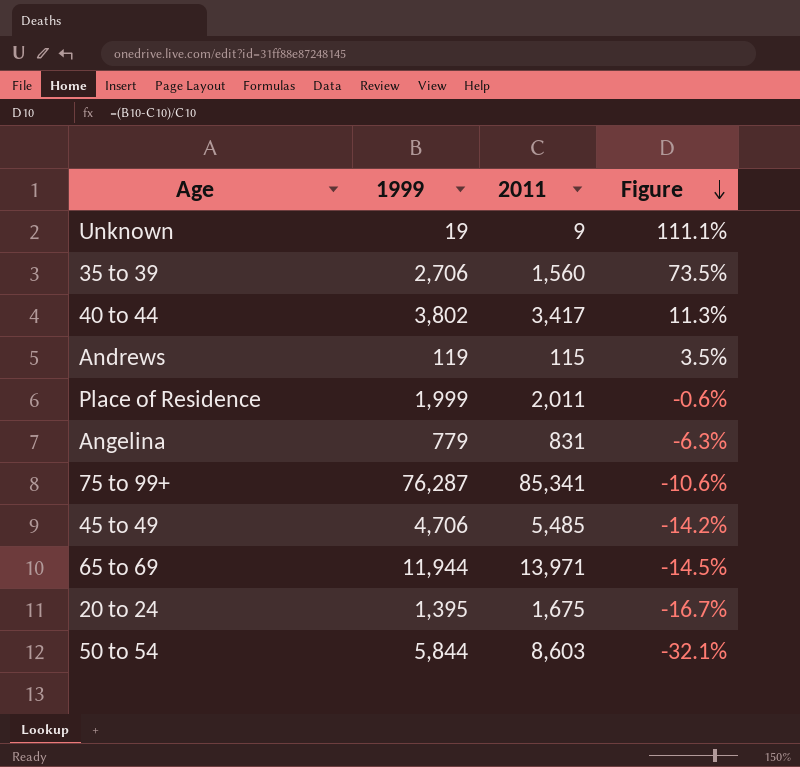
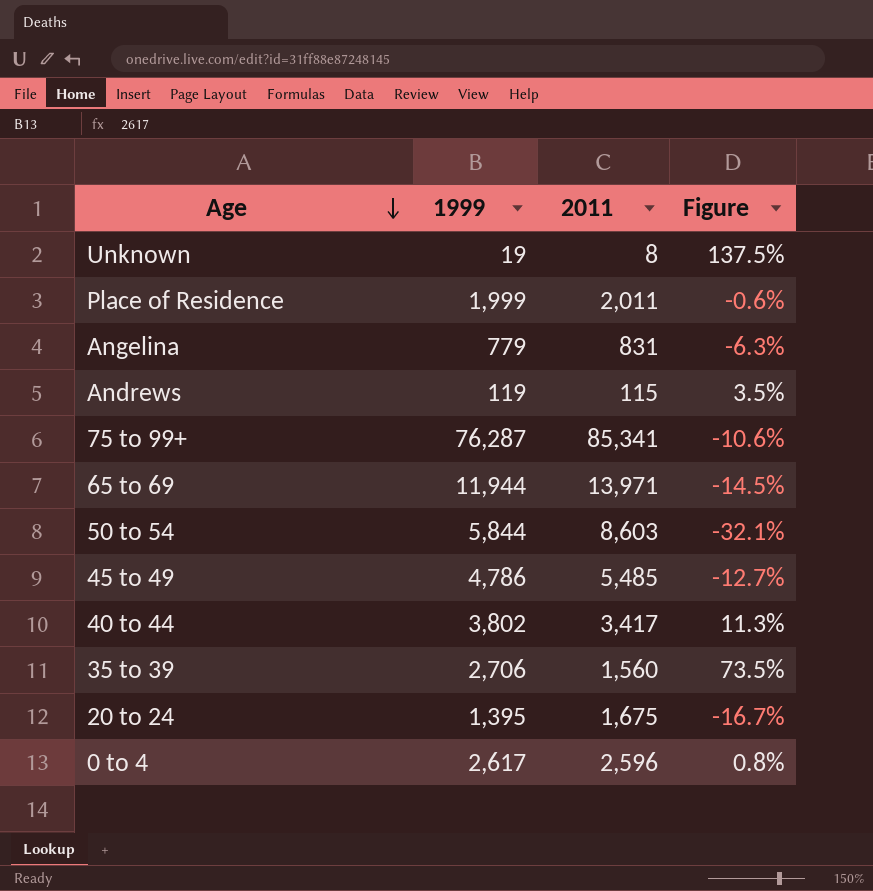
row order: Figure descending -> Age descending
Unknown | 2011: 9 -> 8
Unknown | Figure: 111.1% -> 137.5%
45 to 49 | 1999: 4,706 -> 4,786
45 to 49 | Figure: -14.2% -> -12.7%
row 0 to 4: none -> 2,617 | 2,596 | 0.8%

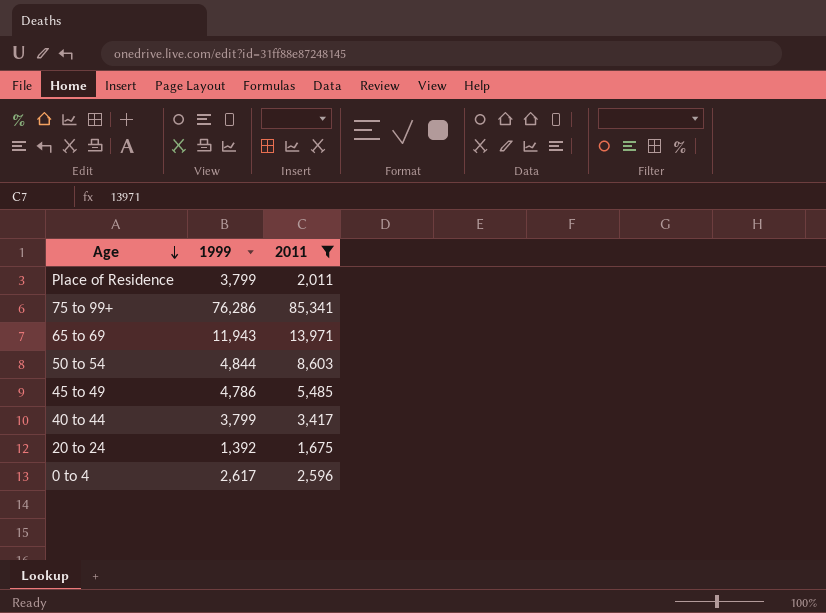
filter: none -> 2011 >= 1,675
column Figure | formula: ([1999] - [2011]) / [2011] -> none
Place of Residence | 1999: 1,999 -> 3,799
75 to 99+ | 1999: 76,287 -> 76,286
65 to 69 | 1999: 11,944 -> 11,943
50 to 54 | 1999: 5,844 -> 4,844
40 to 44 | 1999: 3,802 -> 3,799
20 to 24 | 1999: 1,395 -> 1,392

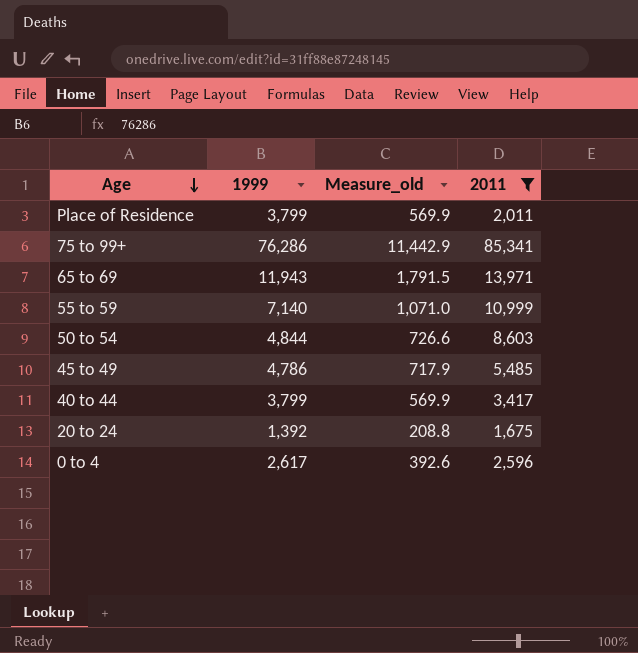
column Measure_old | formula: none -> [1999] * 0.15
row 55 to 59: none -> 7,140 | 1,071.0 | 10,999

